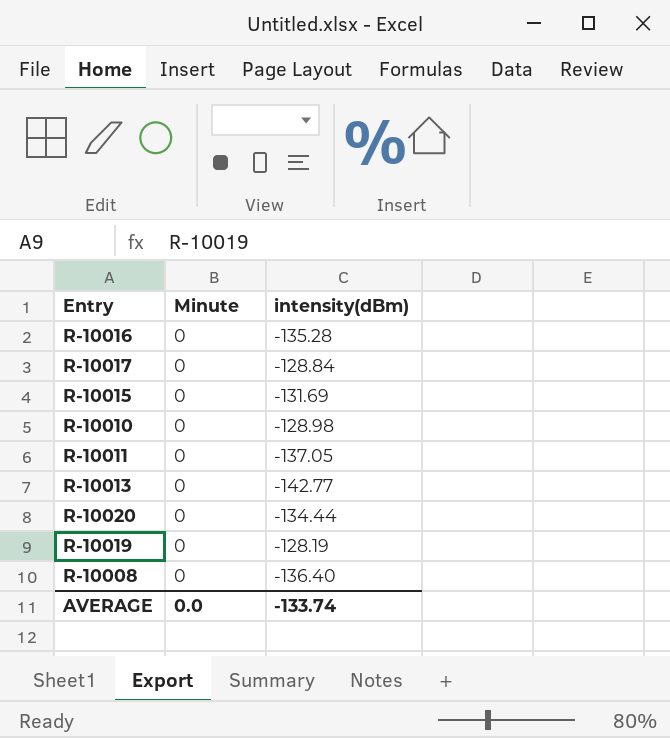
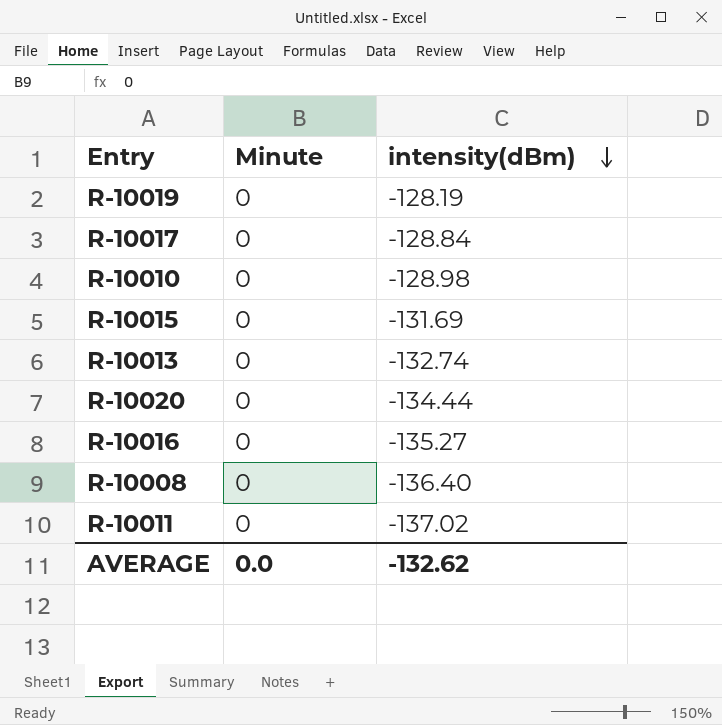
row order: none -> intensity(dBm) descending
R-10013 | intensity(dBm): -142.77 -> -132.74
R-10016 | intensity(dBm): -135.28 -> -135.27
R-10011 | intensity(dBm): -137.05 -> -137.02
AVERAGE | intensity(dBm): -133.74 -> -132.62

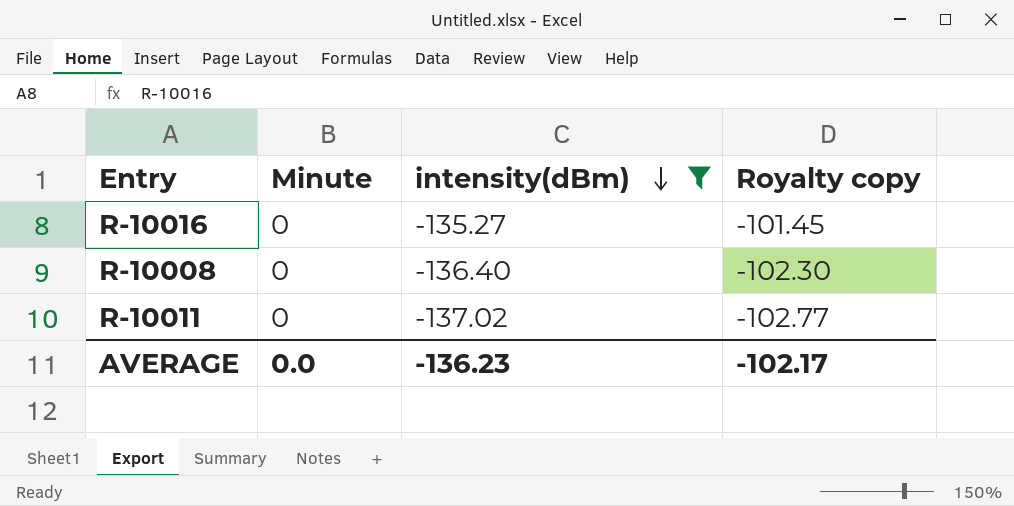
filter: none -> intensity(dBm) <= -135.27
column Royalty copy | formula: none -> [intensity(dBm)] * 0.75
AVERAGE | intensity(dBm): -132.62 -> -136.23

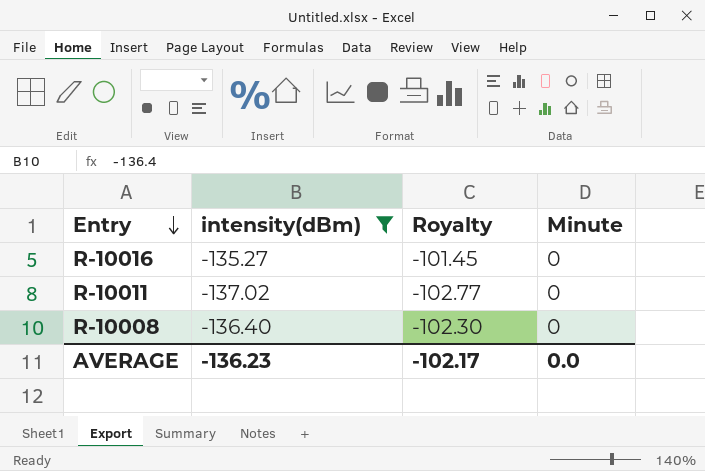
row order: intensity(dBm) descending -> Entry descending
column name: Royalty copy -> Royalty
column Minute | position: 2 -> 4

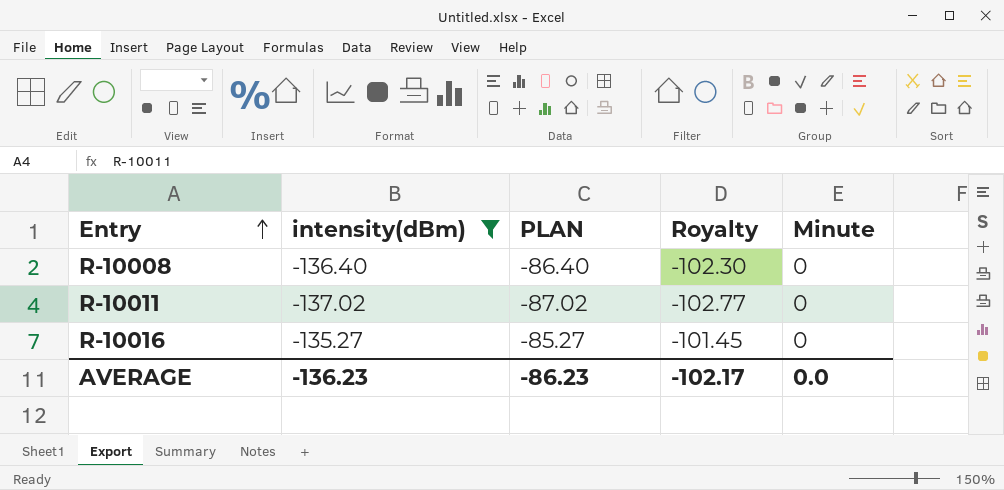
row order: Entry descending -> Entry ascending
column PLAN | formula: none -> [intensity(dBm)] + 50

